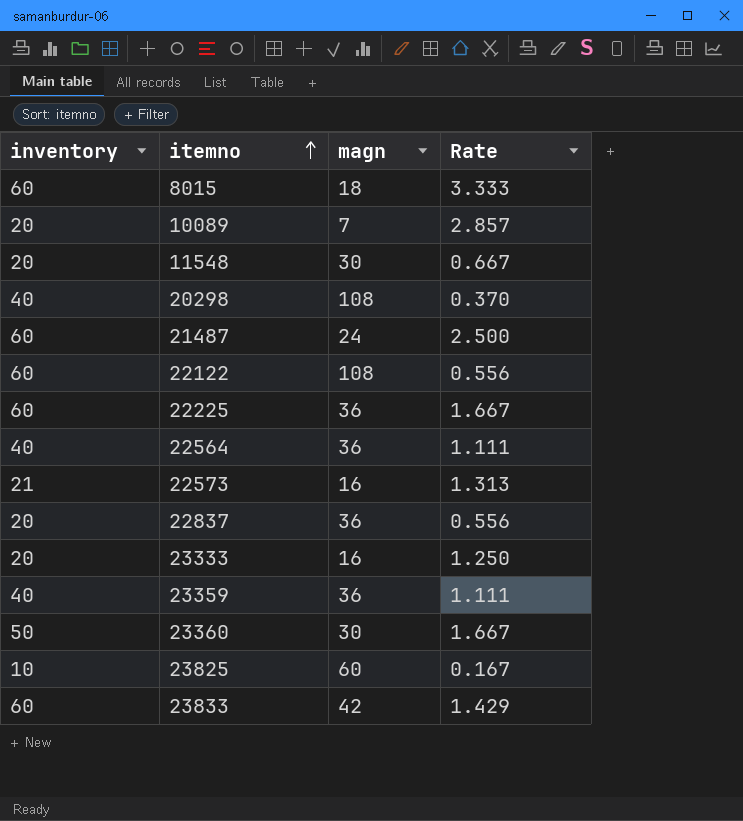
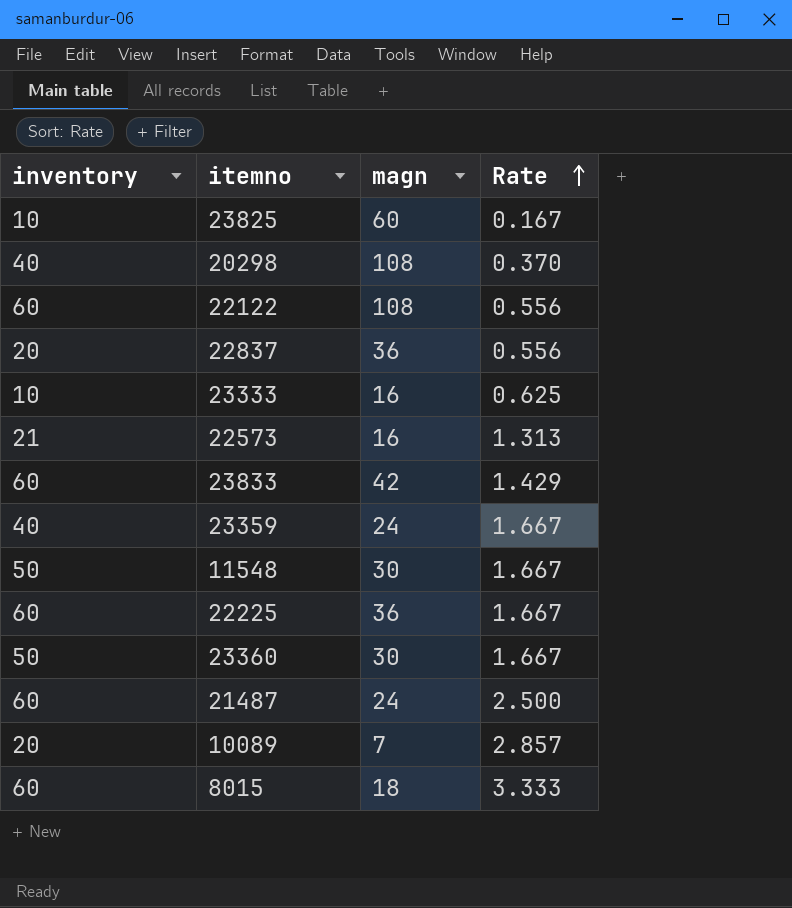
row order: itemno ascending -> Rate ascending
row 22564: 40 | 36 | 1.111 -> none
23333 | inventory: 20 -> 10
23333 | Rate: 1.250 -> 0.625
23359 | magn: 36 -> 24
23359 | Rate: 1.111 -> 1.667
11548 | inventory: 20 -> 50
11548 | Rate: 0.667 -> 1.667

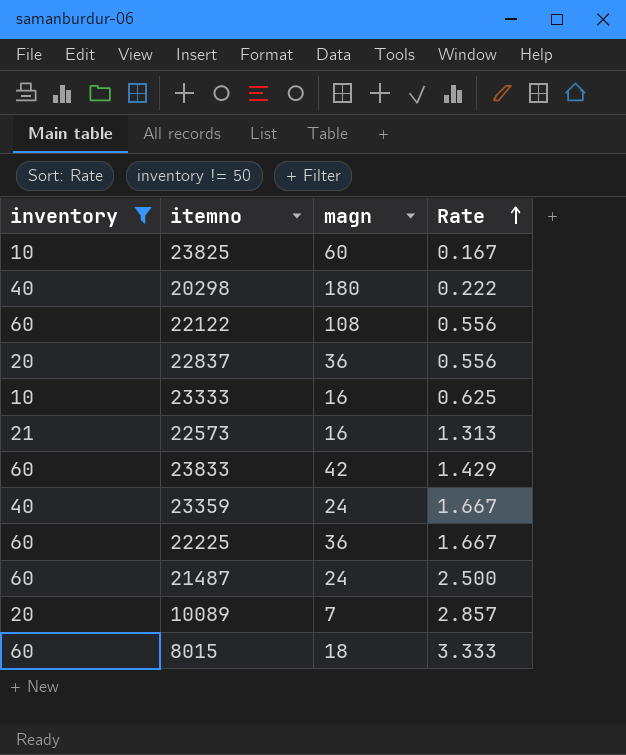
filter: none -> inventory != 50
20298 | magn: 108 -> 180
20298 | Rate: 0.370 -> 0.222

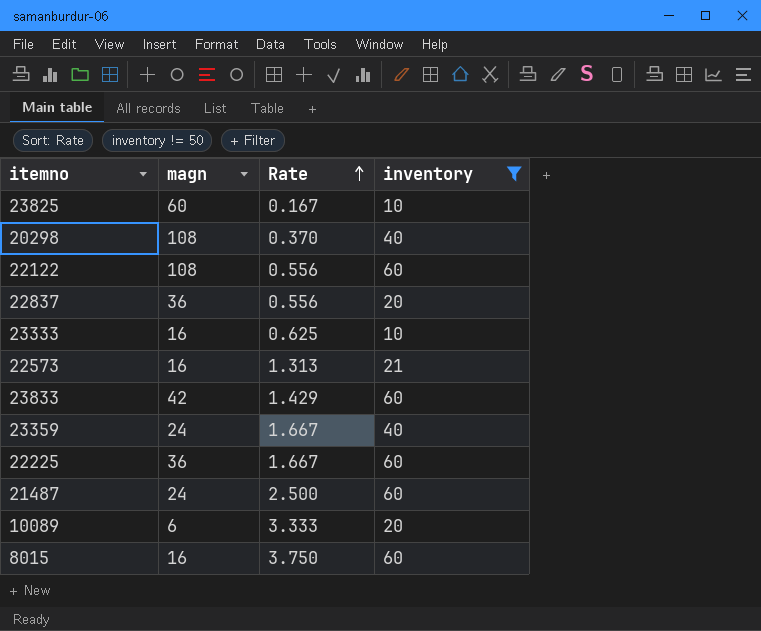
column inventory | position: 1 -> 4
20298 | magn: 180 -> 108
20298 | Rate: 0.222 -> 0.370
10089 | magn: 7 -> 6
10089 | Rate: 2.857 -> 3.333
8015 | magn: 18 -> 16
8015 | Rate: 3.333 -> 3.750

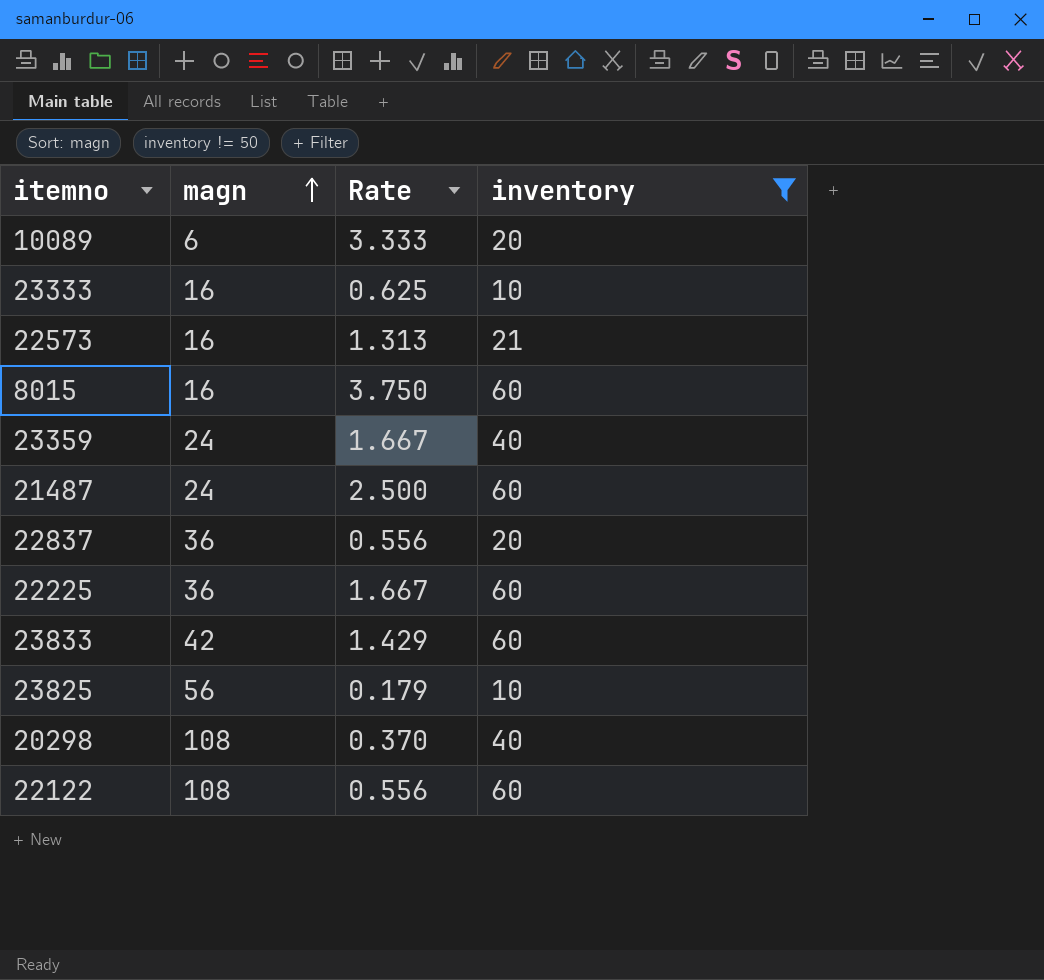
row order: Rate ascending -> magn ascending
23825 | magn: 60 -> 56
23825 | Rate: 0.167 -> 0.179

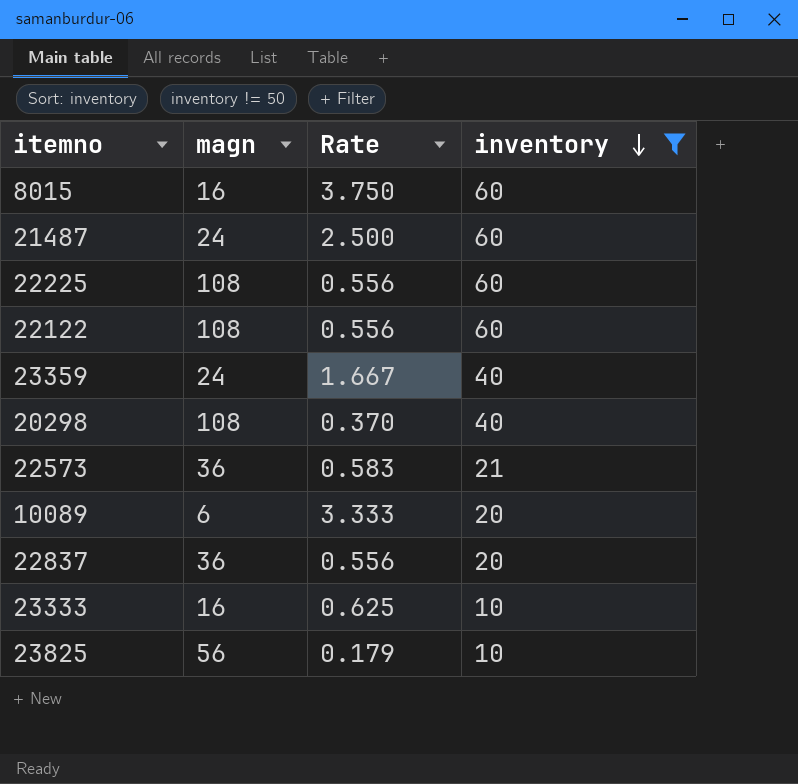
row order: magn ascending -> inventory descending
row 23833: 42 | 1.429 | 60 -> none
22225 | magn: 36 -> 108
22225 | Rate: 1.667 -> 0.556
22573 | magn: 16 -> 36
22573 | Rate: 1.313 -> 0.583

